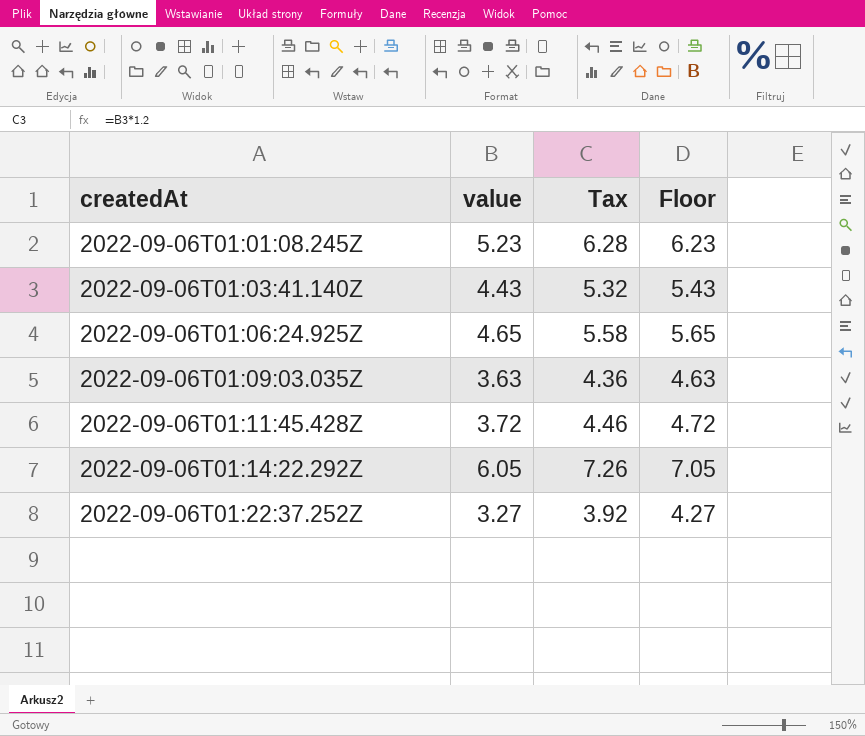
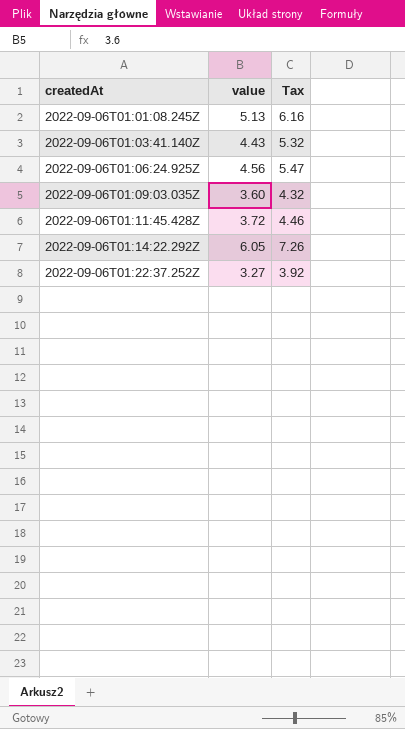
column Floor | formula: [value] + 1 -> none
2022-09-06T01:01:08.245Z | value: 5.23 -> 5.13
2022-09-06T01:01:08.245Z | Tax: 6.28 -> 6.16
2022-09-06T01:06:24.925Z | value: 4.65 -> 4.56
2022-09-06T01:06:24.925Z | Tax: 5.58 -> 5.47
2022-09-06T01:09:03.035Z | value: 3.63 -> 3.60
2022-09-06T01:09:03.035Z | Tax: 4.36 -> 4.32

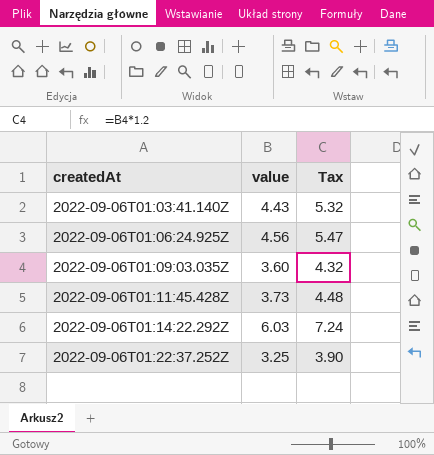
row 2022-09-06T01:01:08.245Z: 5.13 | 6.16 -> none
2022-09-06T01:11:45.428Z | value: 3.72 -> 3.73
2022-09-06T01:11:45.428Z | Tax: 4.46 -> 4.48
2022-09-06T01:14:22.292Z | value: 6.05 -> 6.03
2022-09-06T01:14:22.292Z | Tax: 7.26 -> 7.24
2022-09-06T01:22:37.252Z | value: 3.27 -> 3.25
2022-09-06T01:22:37.252Z | Tax: 3.92 -> 3.90

